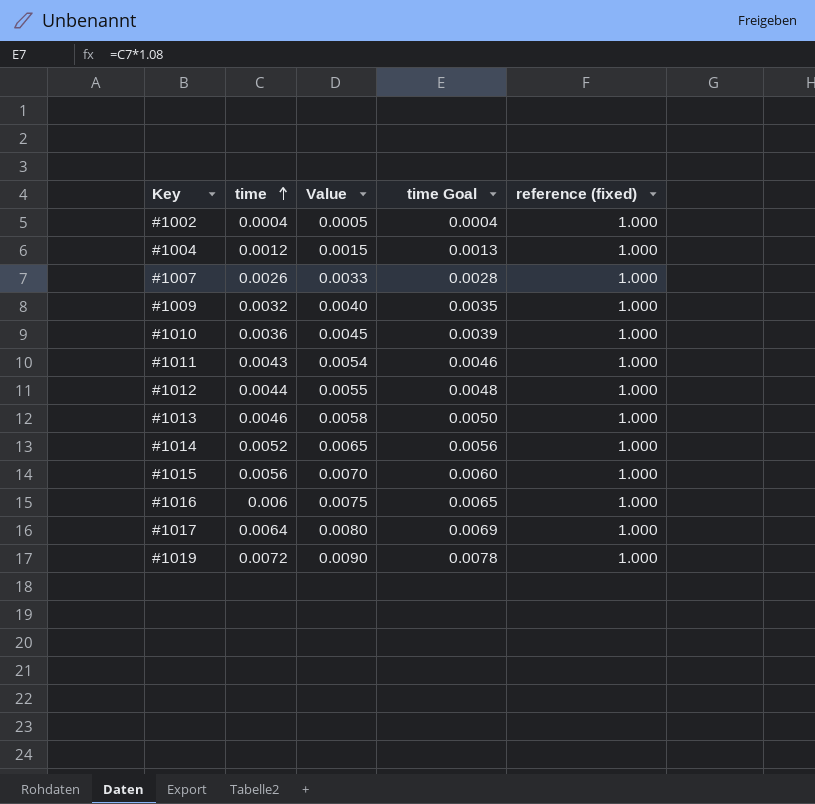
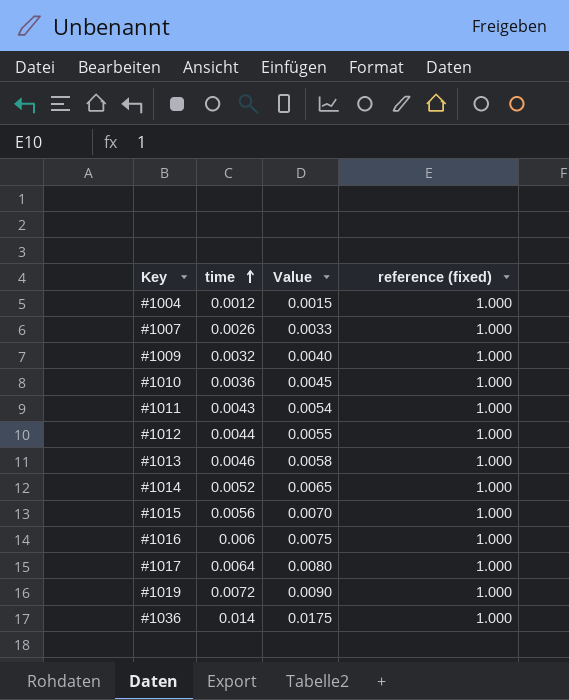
column time Goal | formula: [time] * 1.08 -> none
row #1002: 0.0004 | 0.0005 | 0.0004 | 1.000 -> none
row #1036: none -> 0.014 | 0.0175 | 1.000

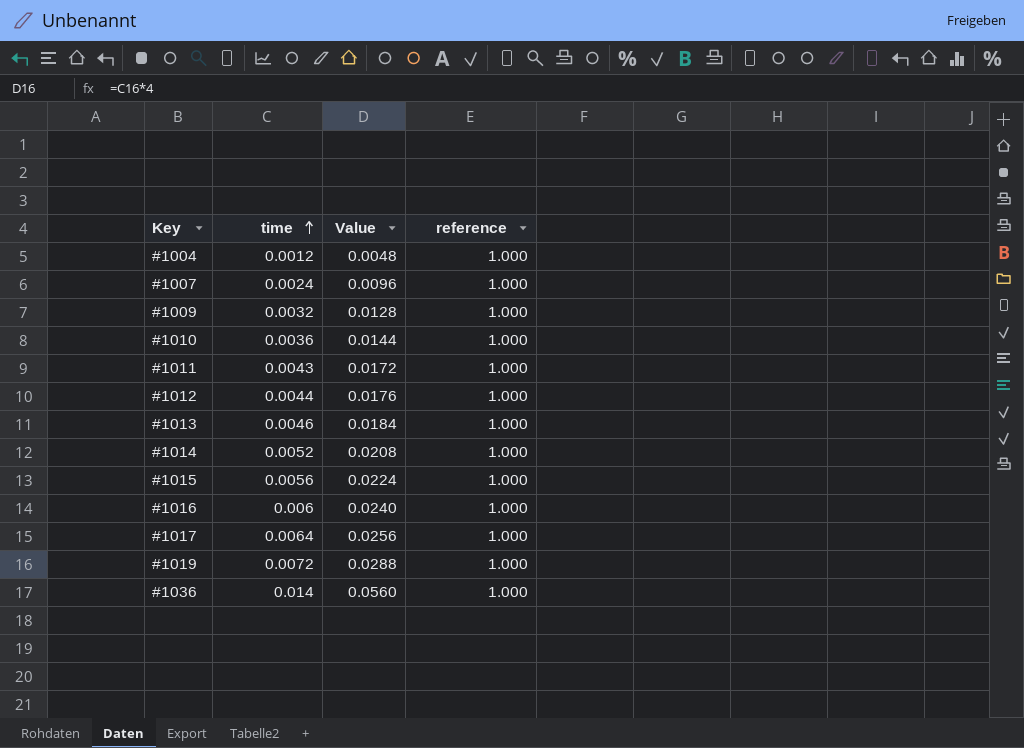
column Value | formula: [time] * 1.25 -> [time] * 4
column name: reference (fixed) -> reference
#1007 | time: 0.0026 -> 0.0024

